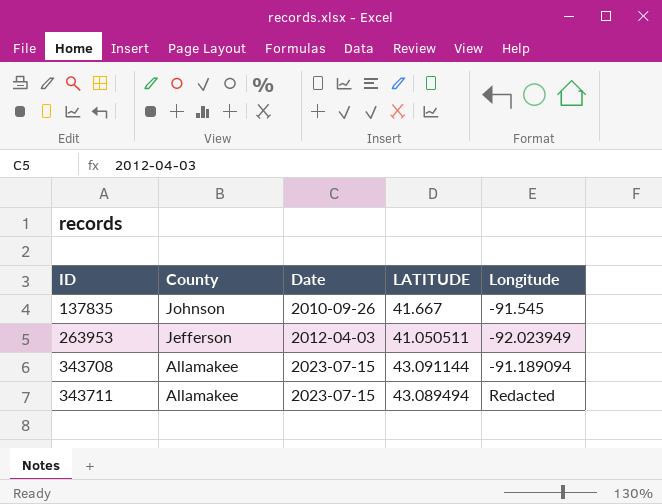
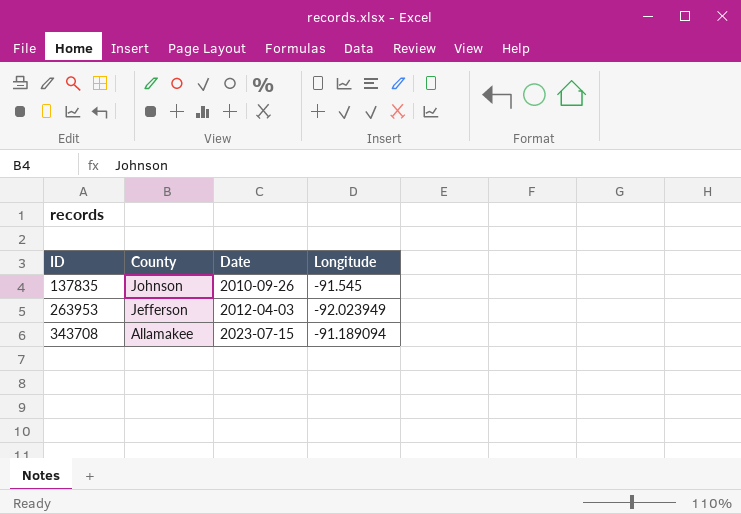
column LATITUDE | position: 4 -> none
row 343711: Allamakee | 2023-07-15 | 43.089494 | Redacted -> none

